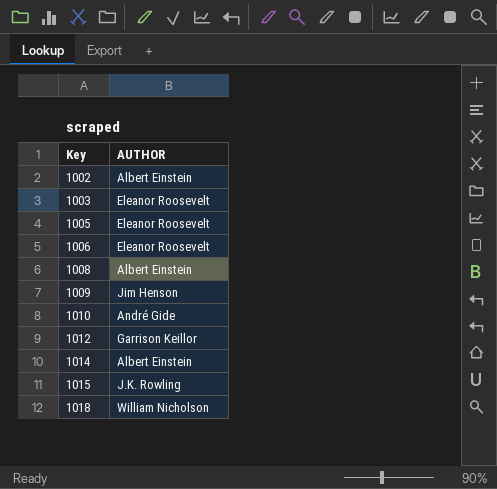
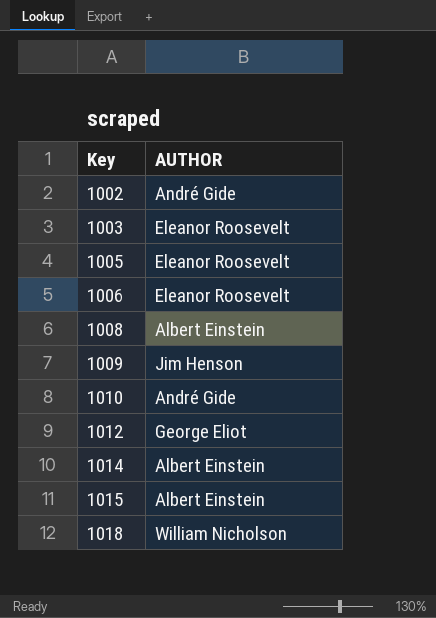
1002 | AUTHOR: Albert Einstein -> André Gide
1012 | AUTHOR: Garrison Keillor -> George Eliot
1015 | AUTHOR: J.K. Rowling -> Albert Einstein

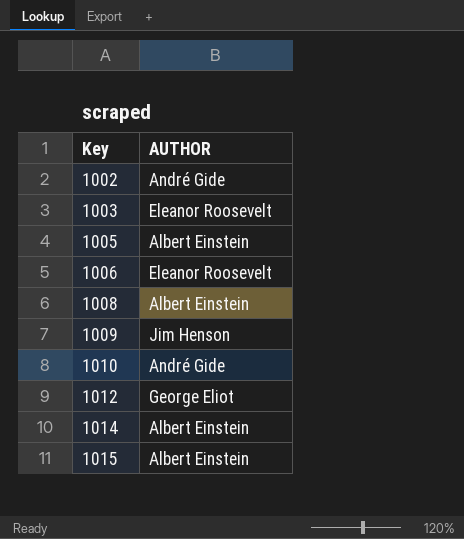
row 1018: William Nicholson -> none
1005 | AUTHOR: Eleanor Roosevelt -> Albert Einstein

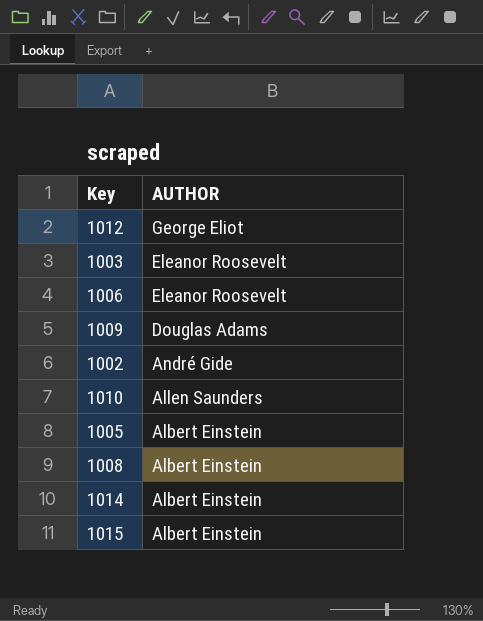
row order: Key ascending -> AUTHOR descending
1009 | AUTHOR: Jim Henson -> Douglas Adams
1010 | AUTHOR: André Gide -> Allen Saunders

